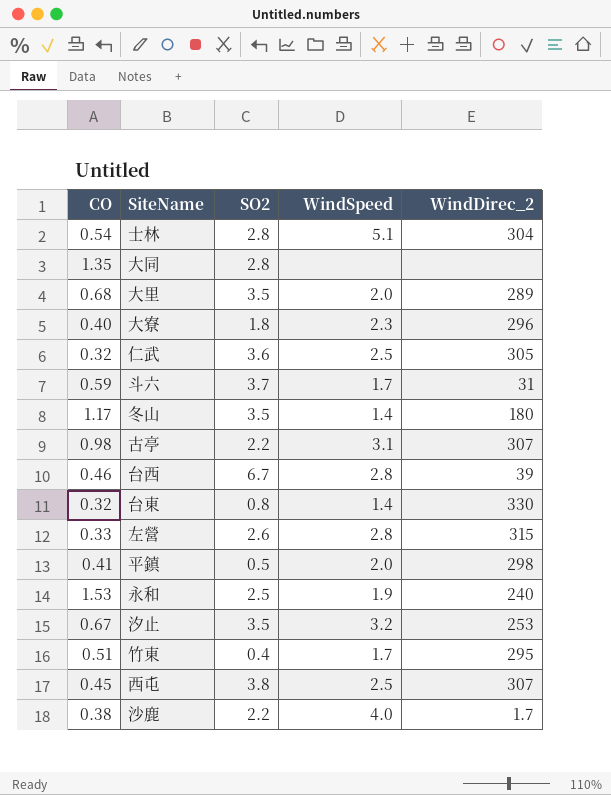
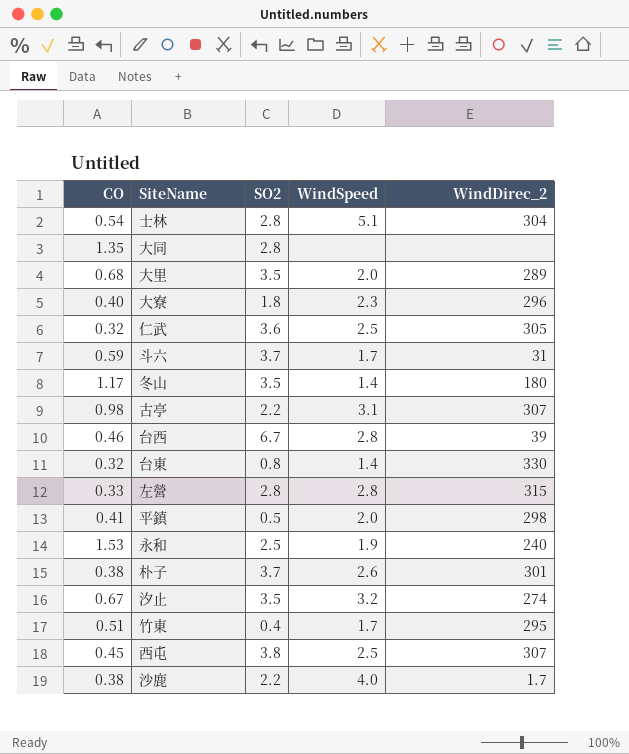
左營 | SO2: 2.6 -> 2.8
row 朴子: none -> 0.38 | 3.7 | 2.6 | 301
汐止 | WindDirec_2: 253 -> 274

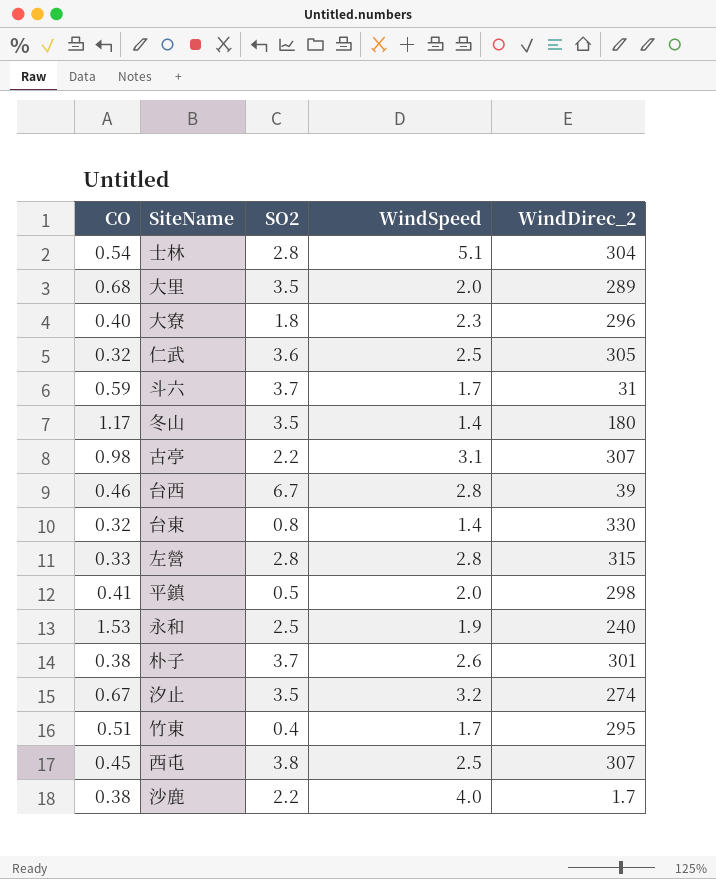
row 大同: 1.35 | 2.8 | none | none -> none

